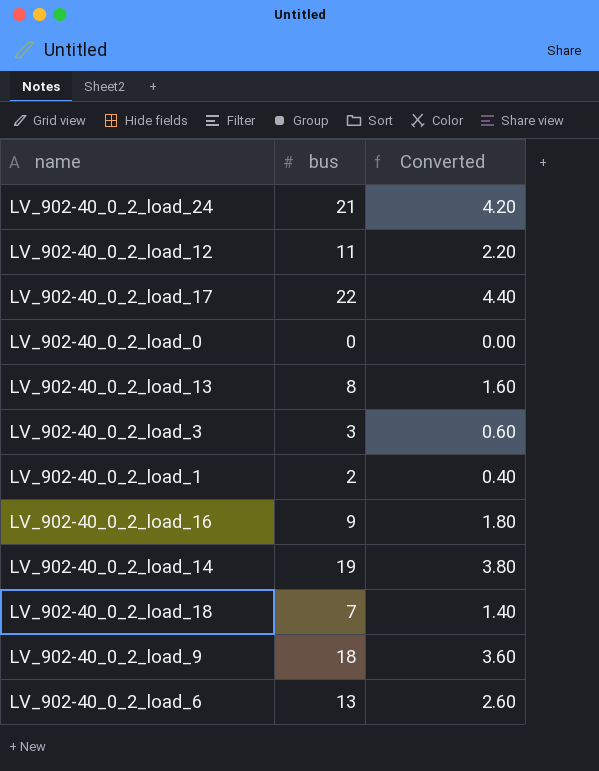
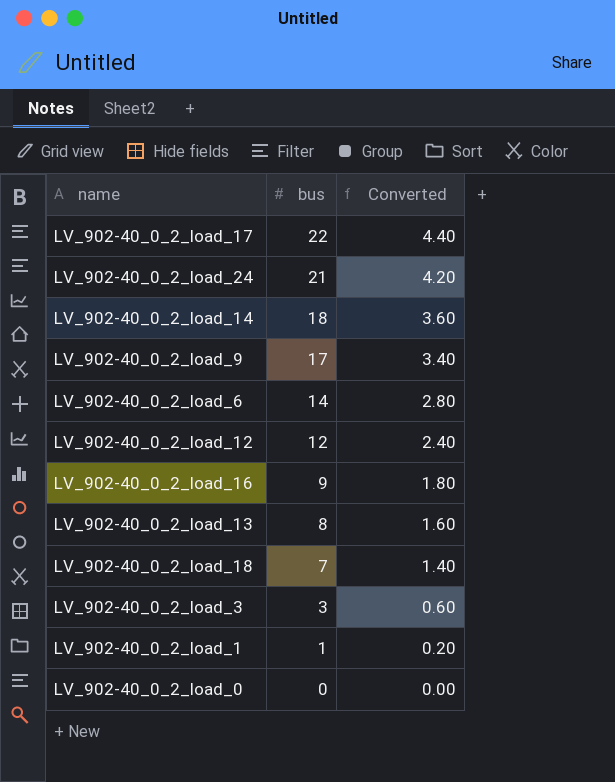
row order: none -> bus descending
LV_902-40_0_2_load_14 | bus: 19 -> 18
LV_902-40_0_2_load_14 | Converted: 3.80 -> 3.60
LV_902-40_0_2_load_9 | bus: 18 -> 17
LV_902-40_0_2_load_9 | Converted: 3.60 -> 3.40
LV_902-40_0_2_load_6 | bus: 13 -> 14
LV_902-40_0_2_load_6 | Converted: 2.60 -> 2.80
LV_902-40_0_2_load_12 | bus: 11 -> 12
LV_902-40_0_2_load_12 | Converted: 2.20 -> 2.40
LV_902-40_0_2_load_1 | bus: 2 -> 1
LV_902-40_0_2_load_1 | Converted: 0.40 -> 0.20

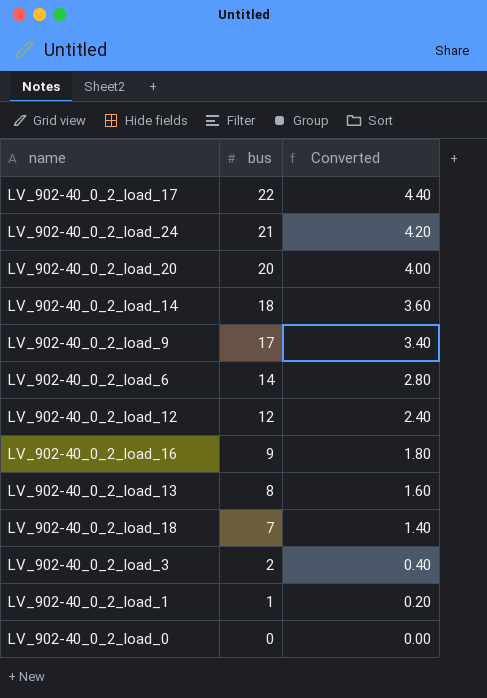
row LV_902-40_0_2_load_20: none -> 20 | 4.00
LV_902-40_0_2_load_3 | bus: 3 -> 2
LV_902-40_0_2_load_3 | Converted: 0.60 -> 0.40

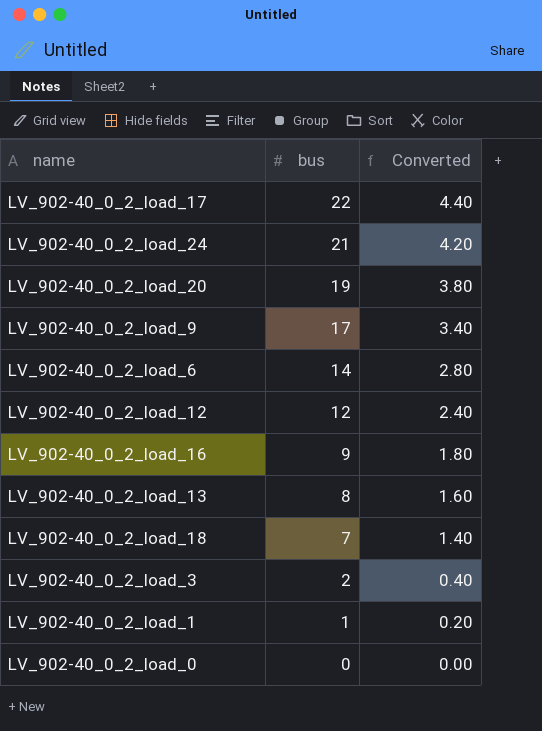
row LV_902-40_0_2_load_14: 18 | 3.60 -> none
LV_902-40_0_2_load_20 | bus: 20 -> 19
LV_902-40_0_2_load_20 | Converted: 4.00 -> 3.80

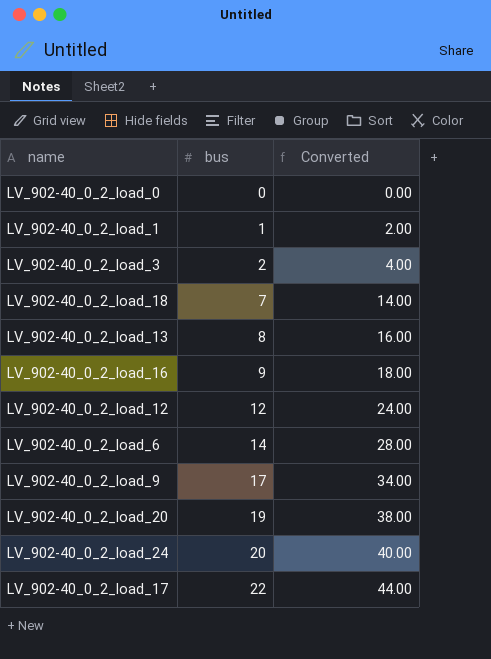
row order: bus descending -> bus ascending
column Converted | formula: [bus] * 0.2 -> [bus] * 2
LV_902-40_0_2_load_24 | bus: 21 -> 20

